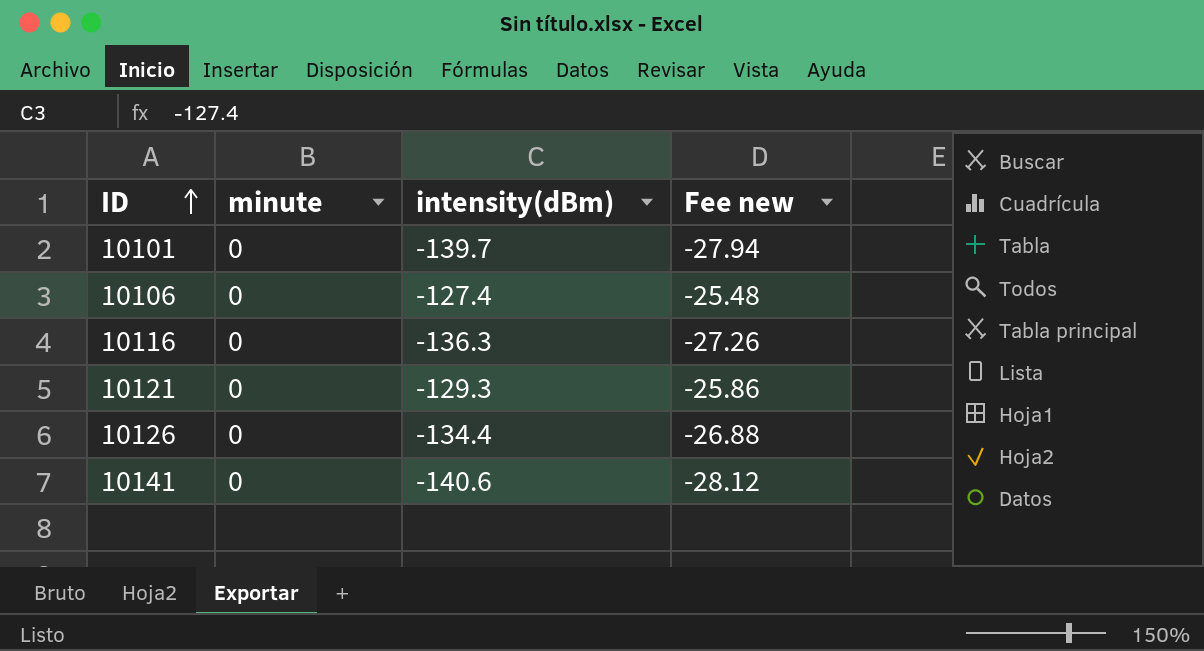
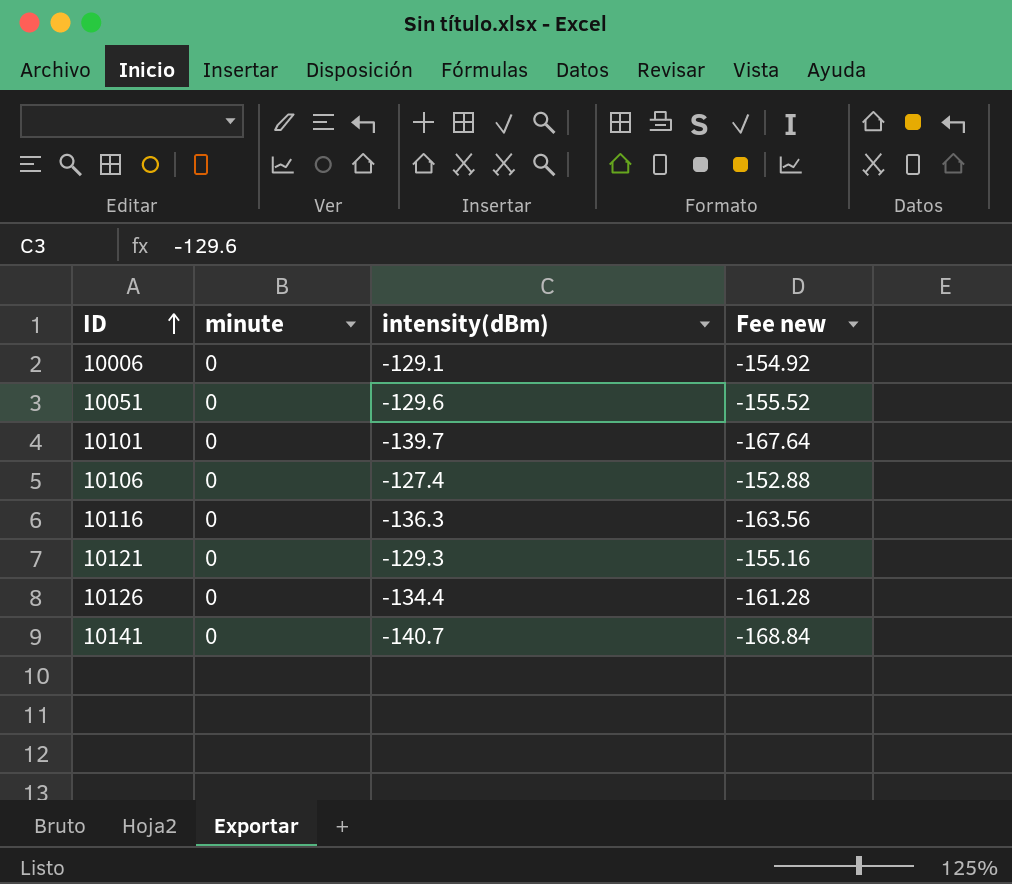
column Fee new | formula: [intensity(dBm)] * 0.2 -> [intensity(dBm)] * 1.2
row 10006: none -> 0 | -129.1 | -154.92
row 10051: none -> 0 | -129.6 | -155.52
10141 | intensity(dBm): -140.6 -> -140.7

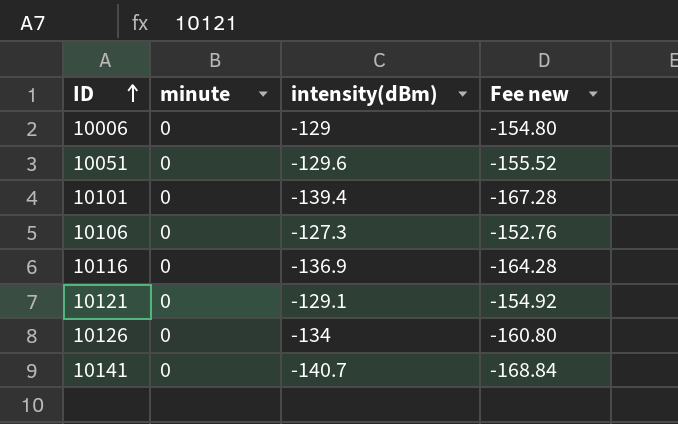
10006 | intensity(dBm): -129.1 -> -129
10006 | Fee new: -154.92 -> -154.80
10101 | intensity(dBm): -139.7 -> -139.4
10101 | Fee new: -167.64 -> -167.28
10106 | intensity(dBm): -127.4 -> -127.3
10106 | Fee new: -152.88 -> -152.76
10116 | intensity(dBm): -136.3 -> -136.9
10116 | Fee new: -163.56 -> -164.28
10121 | intensity(dBm): -129.3 -> -129.1
10121 | Fee new: -155.16 -> -154.92
10126 | intensity(dBm): -134.4 -> -134
10126 | Fee new: -161.28 -> -160.80

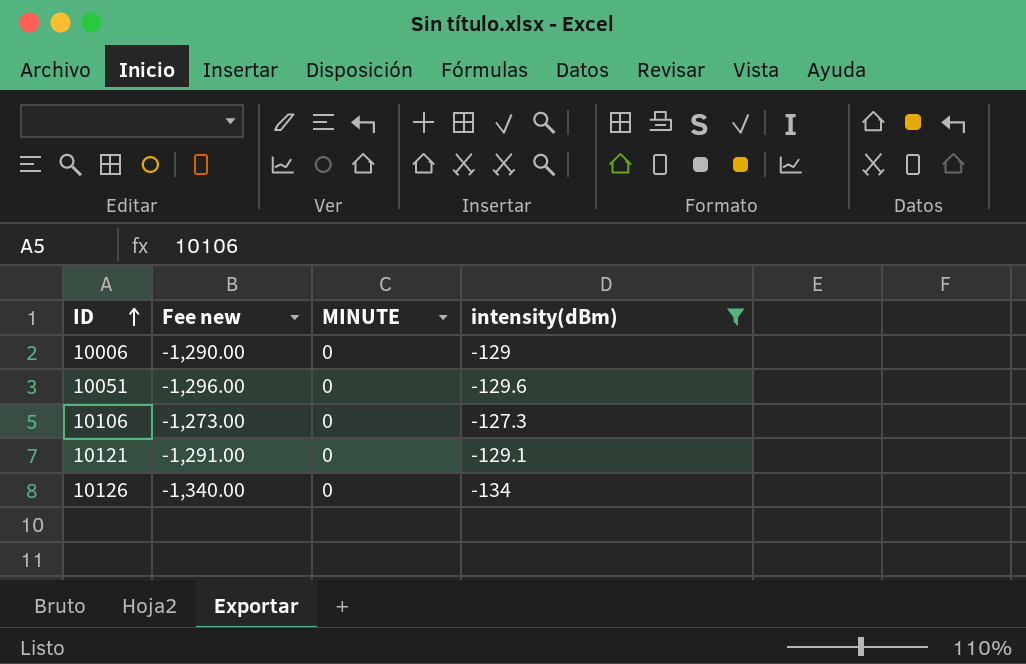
filter: none -> intensity(dBm) >= -134
column Fee new | formula: [intensity(dBm)] * 1.2 -> [intensity(dBm)] * 10
column Fee new | position: 4 -> 2
column name: minute -> MINUTE

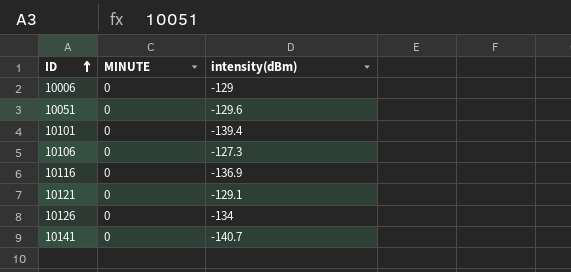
filter: intensity(dBm) >= -134 -> none
column Fee new | formula: [intensity(dBm)] * 10 -> none

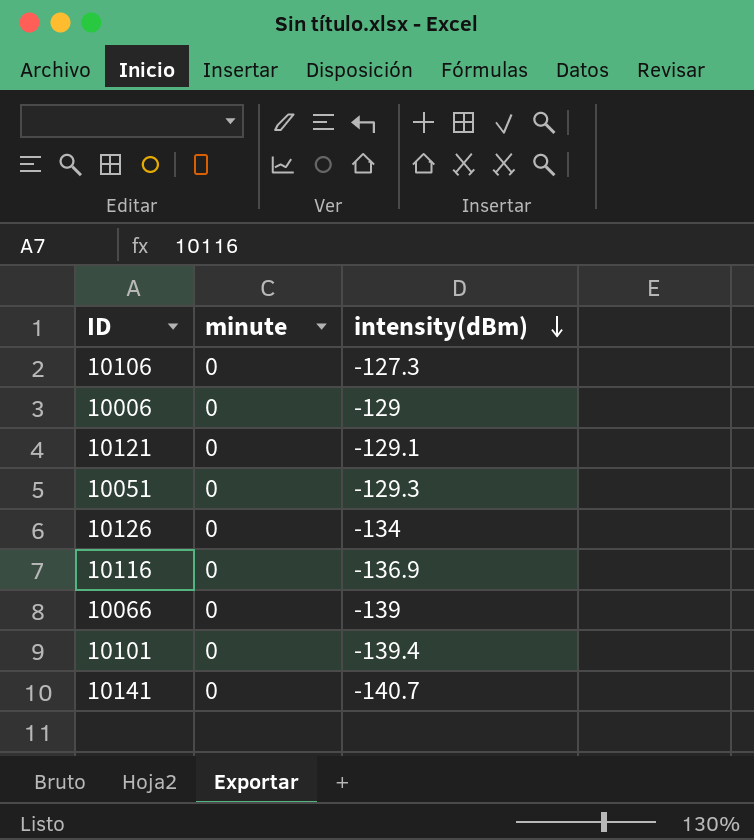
row order: ID ascending -> intensity(dBm) descending
column name: MINUTE -> minute
10051 | intensity(dBm): -129.6 -> -129.3
row 10066: none -> 0 | -139

